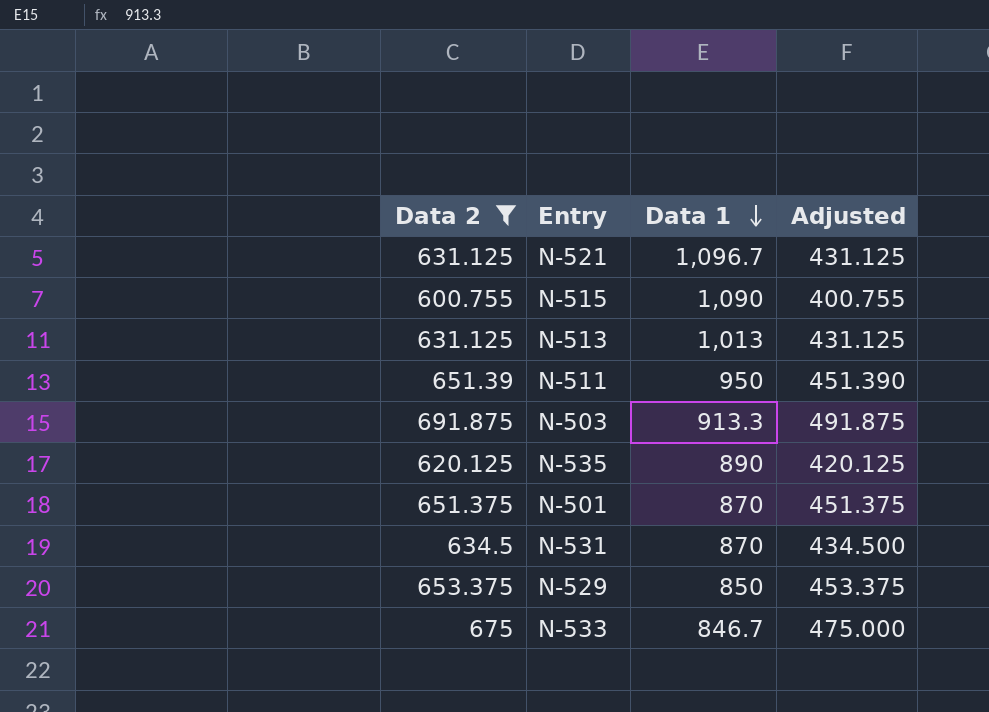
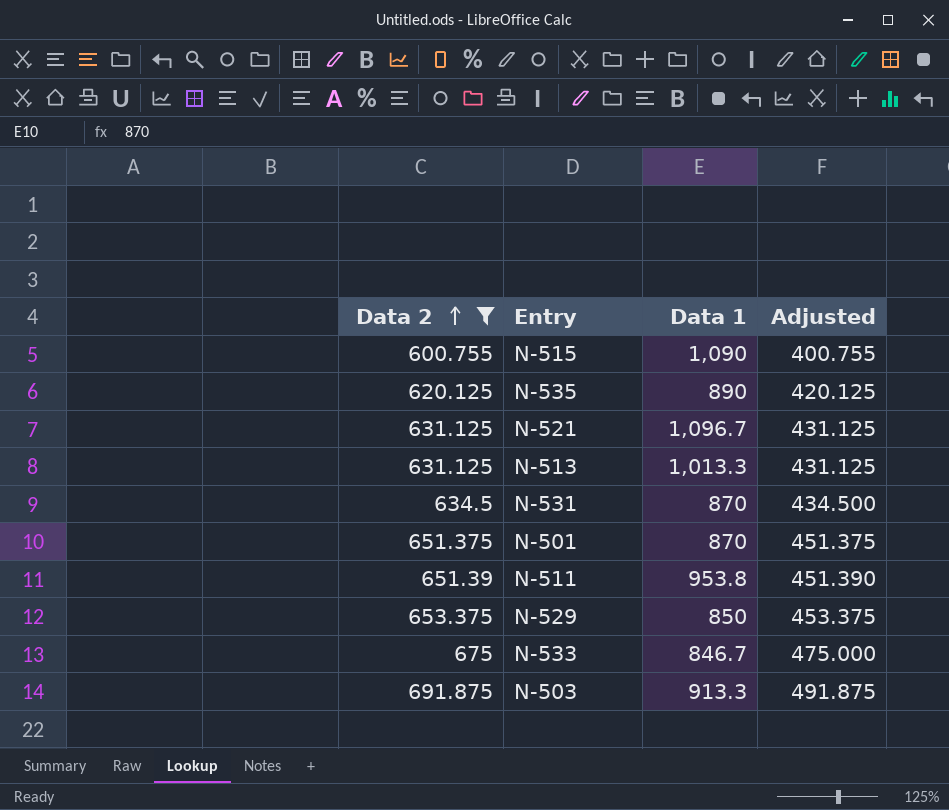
row order: Data 1 descending -> Data 2 ascending
N-513 | Data 1: 1,013 -> 1,013.3
N-511 | Data 1: 950 -> 953.8

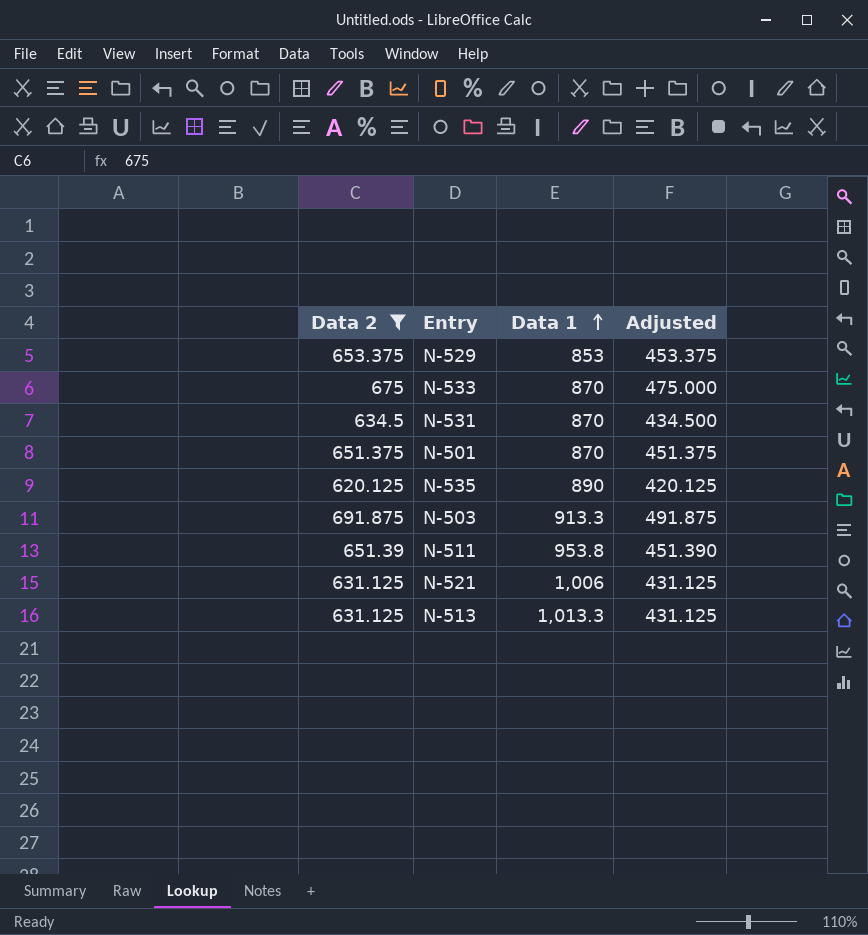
row order: Data 2 ascending -> Data 1 ascending
row N-515: 600.755 | 1,090 | 400.755 -> none
N-529 | Data 1: 850 -> 853
N-533 | Data 1: 846.7 -> 870
N-521 | Data 1: 1,096.7 -> 1,006

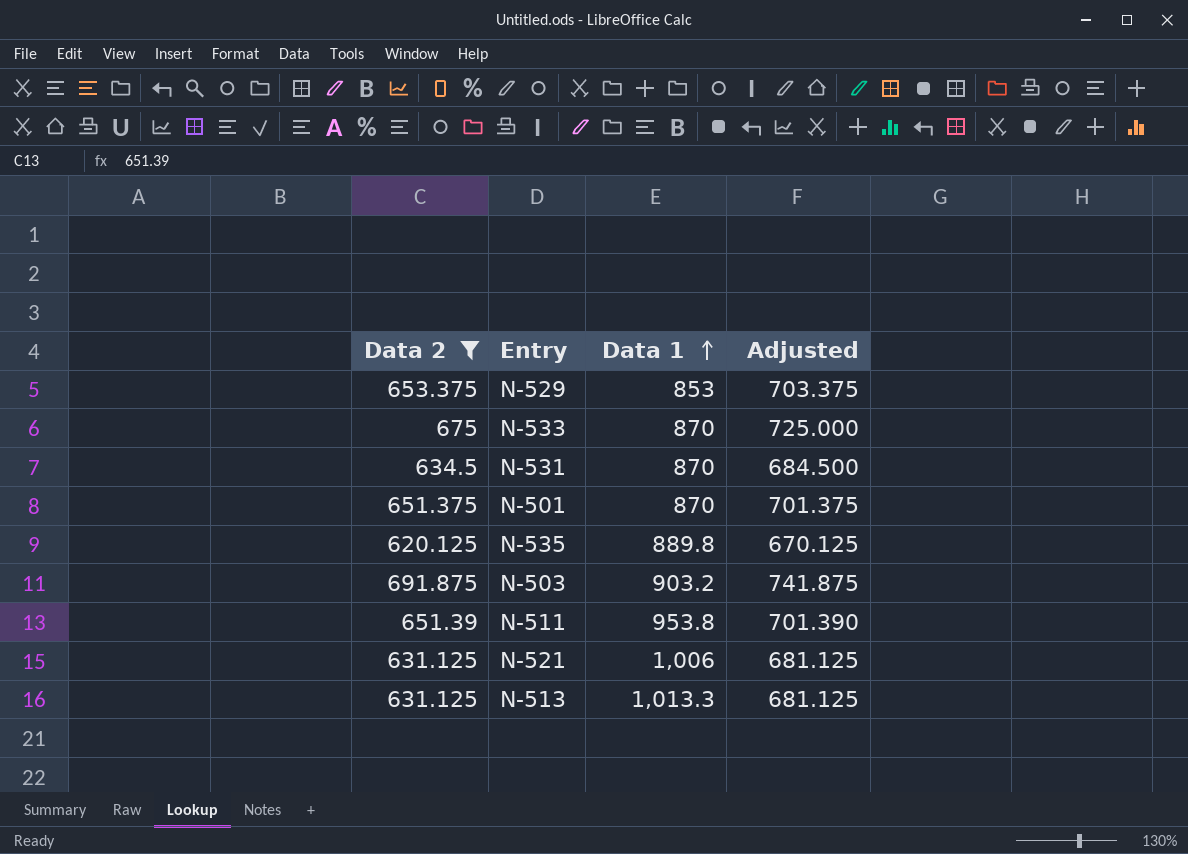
column Adjusted | formula: [Data 2] - 200 -> [Data 2] + 50
N-535 | Data 1: 890 -> 889.8
N-503 | Data 1: 913.3 -> 903.2

